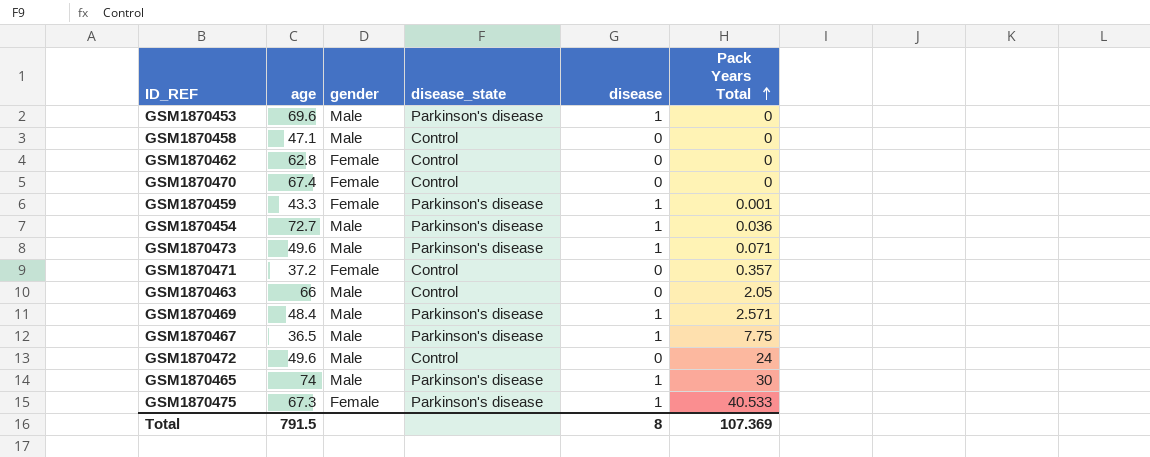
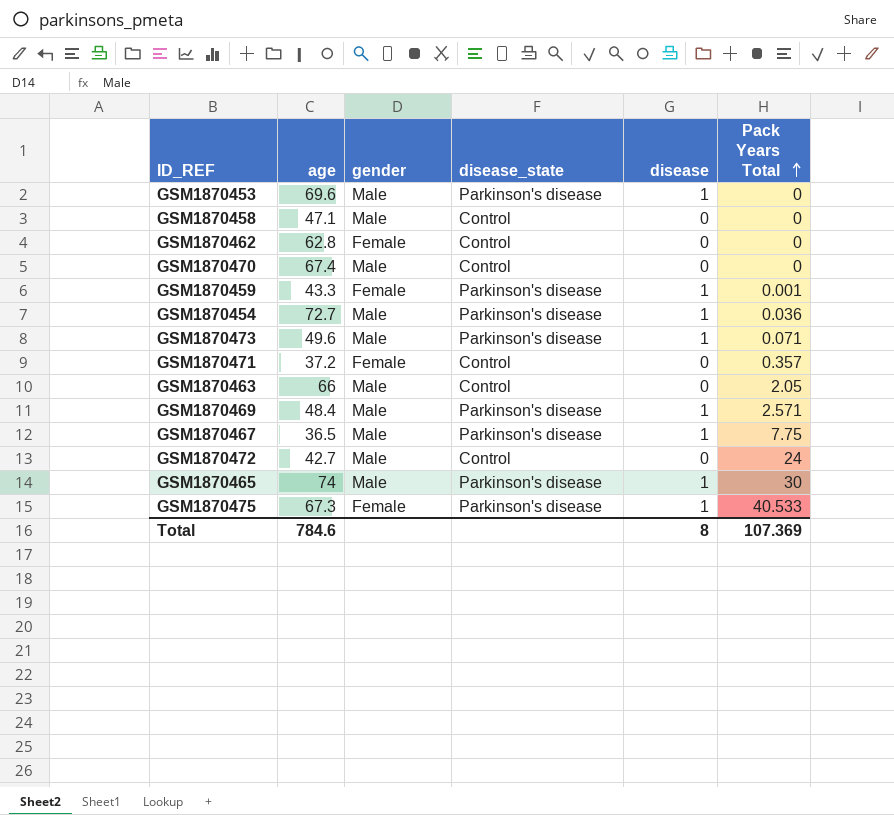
GSM1870470 | gender: Female -> Male
GSM1870472 | age: 49.6 -> 42.7
Total | age: 791.5 -> 784.6

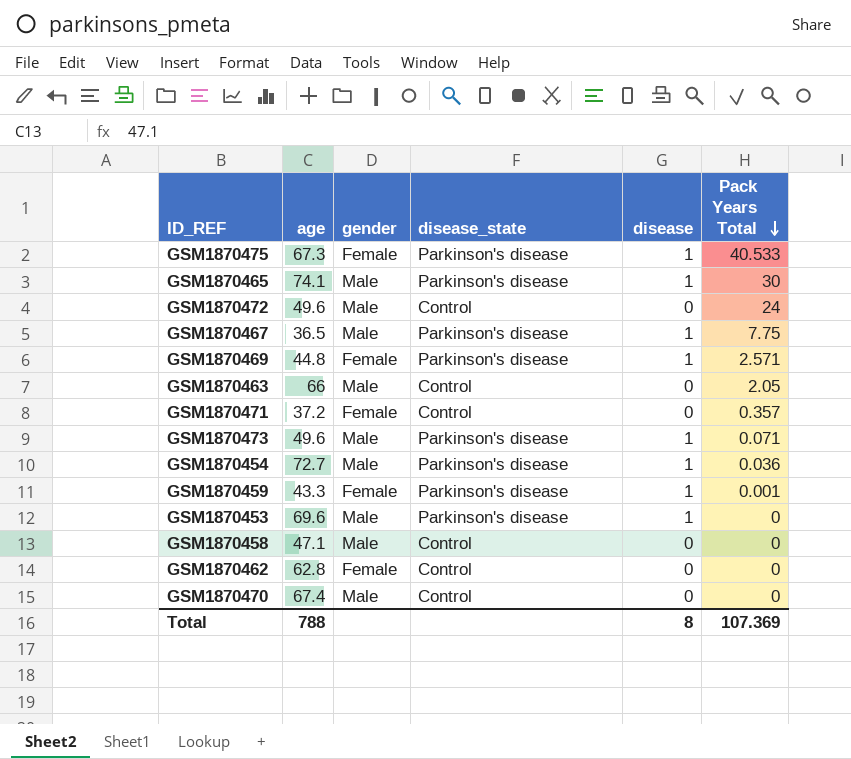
row order: Pack Years Total ascending -> Pack Years Total descending
GSM1870465 | age: 74 -> 74.1
GSM1870472 | age: 42.7 -> 49.6
GSM1870469 | age: 48.4 -> 44.8
GSM1870469 | gender: Male -> Female
Total | age: 784.6 -> 788

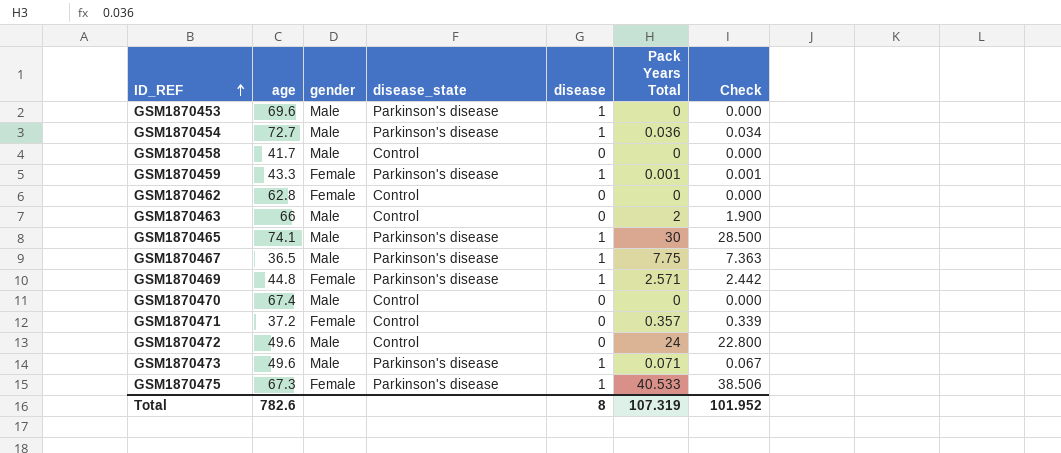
row order: Pack Years Total descending -> ID_REF ascending
column Check | formula: none -> [Pack Years Total] * 0.95
GSM1870458 | age: 47.1 -> 41.7
GSM1870463 | Pack Years Total: 2.05 -> 2
Total | age: 788 -> 782.6
Total | Pack Years Total: 107.369 -> 107.319

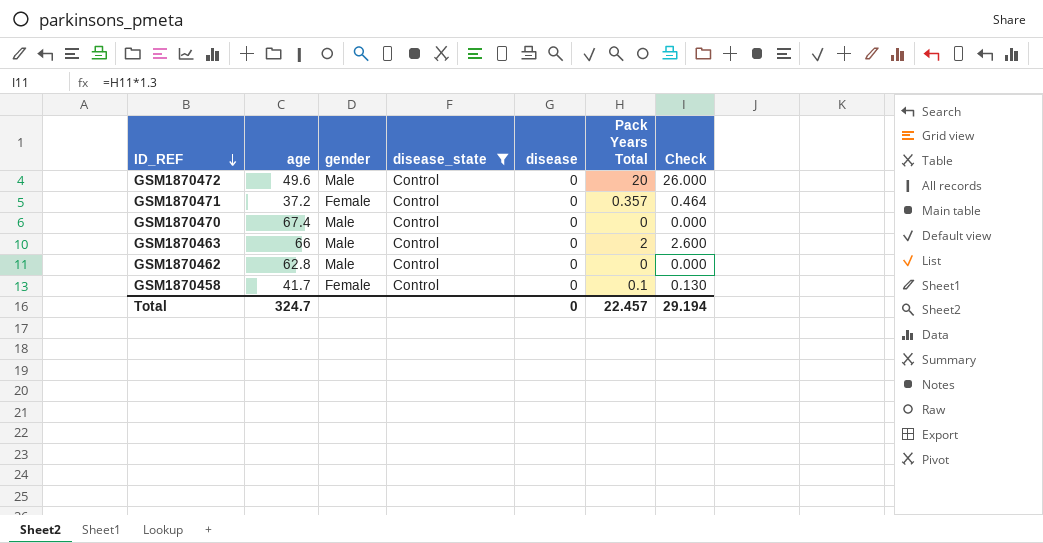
filter: none -> disease_state = Control
row order: ID_REF ascending -> ID_REF descending
column Check | formula: [Pack Years Total] * 0.95 -> [Pack Years Total] * 1.3
GSM1870472 | Pack Years Total: 24 -> 20
GSM1870462 | gender: Female -> Male
GSM1870458 | gender: Male -> Female
GSM1870458 | Pack Years Total: 0 -> 0.1
Total | age: 782.6 -> 324.7
Total | disease: 8 -> 0
Total | Pack Years Total: 107.319 -> 22.457
Total | Check: 101.952 -> 29.194

